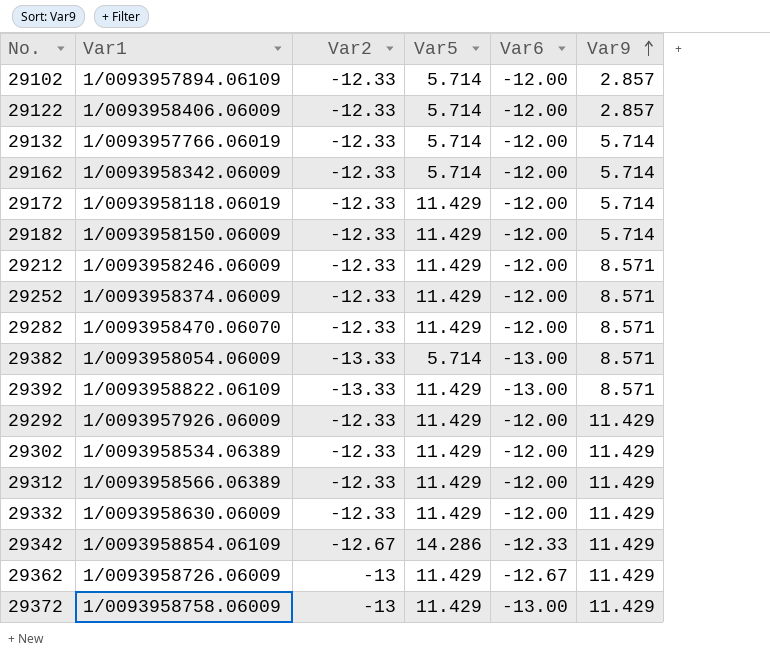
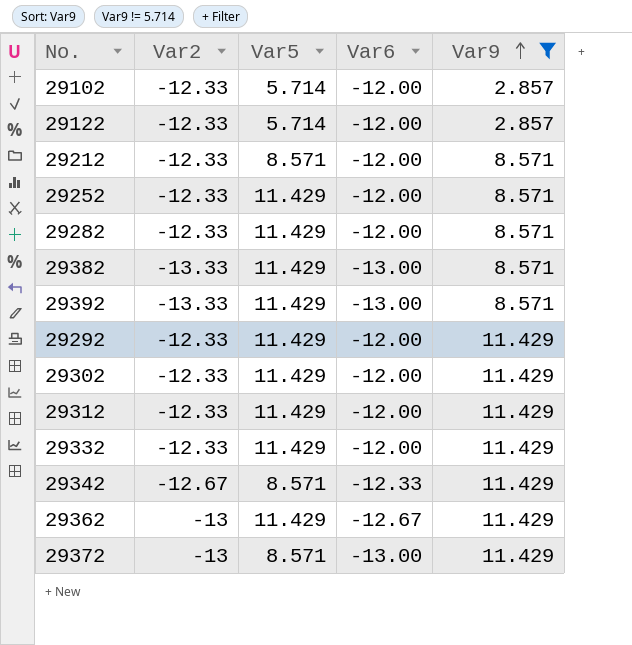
filter: none -> Var9 != 5.714
column Var1 | position: 2 -> none
29212 | Var5: 11.429 -> 8.571
29382 | Var5: 5.714 -> 11.429
29342 | Var5: 14.286 -> 8.571
29372 | Var5: 11.429 -> 8.571

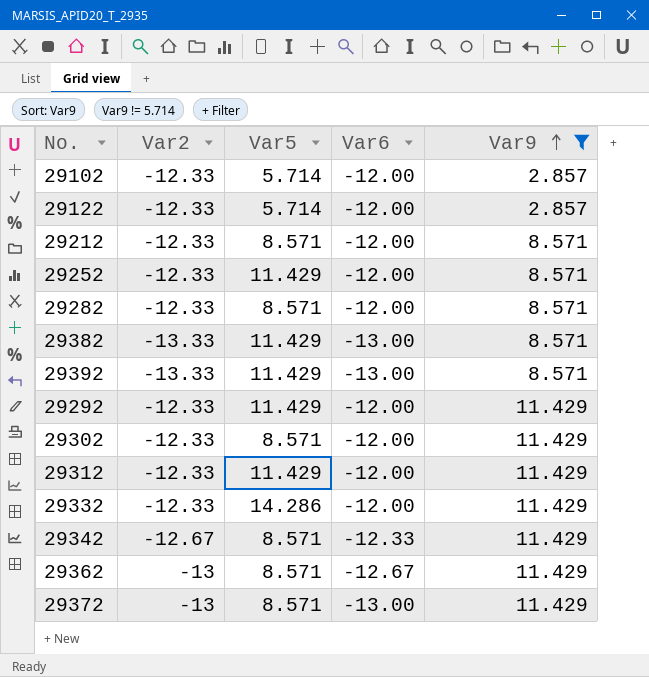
29282 | Var5: 11.429 -> 8.571
29302 | Var5: 11.429 -> 8.571
29332 | Var5: 11.429 -> 14.286
29362 | Var5: 11.429 -> 8.571

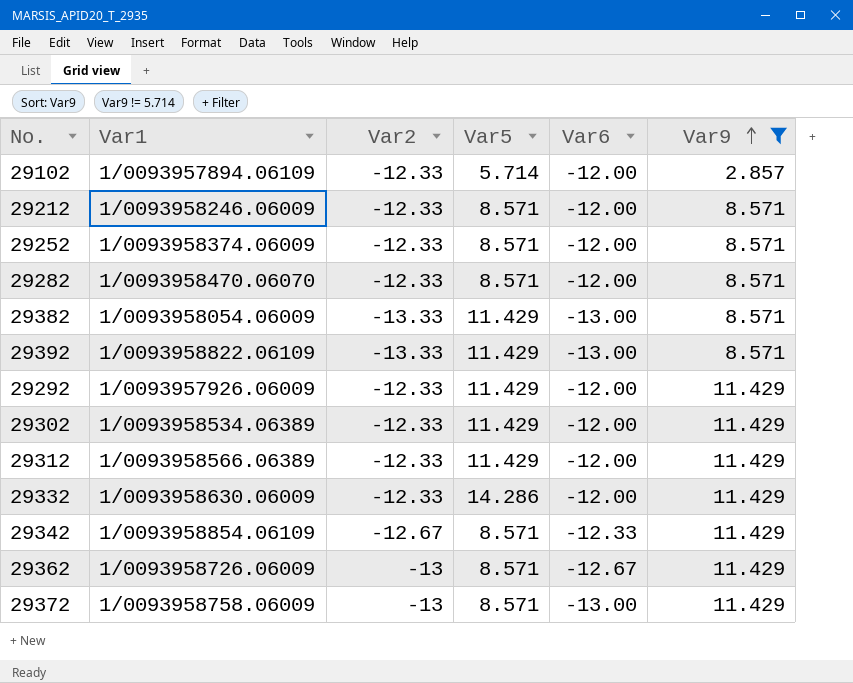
column Var1 | position: none -> 2
row 29122: -12.33 | 5.714 | -12.00 | 2.857 -> none
29252 | Var5: 11.429 -> 8.571
29302 | Var5: 8.571 -> 11.429

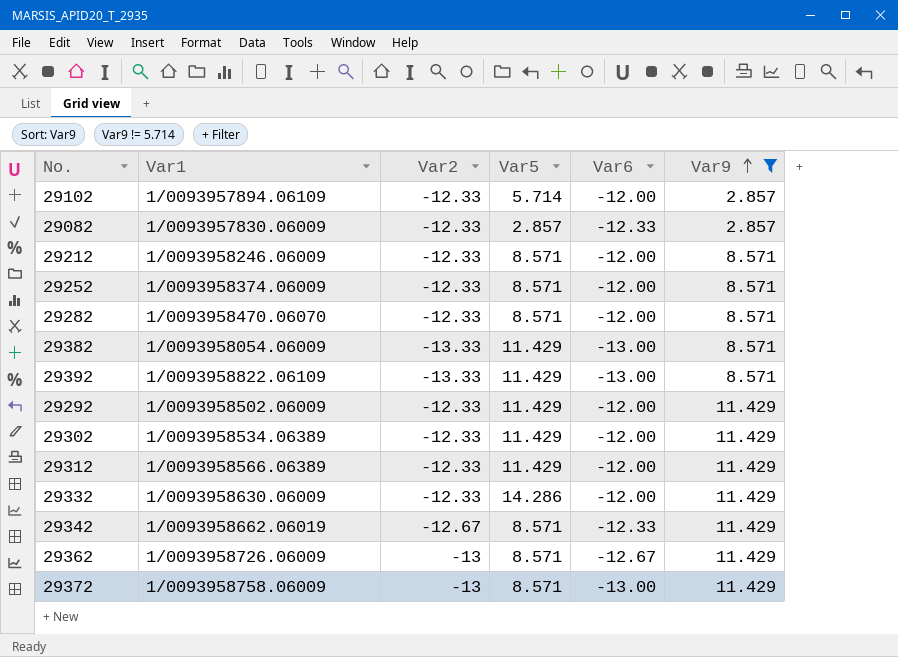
row 29082: none -> 1/0093957830.06009 | -12.33 | 2.857 | -12.33 | 2.857
29292 | Var1: 1/0093957926.06009 -> 1/0093958502.06009
29342 | Var1: 1/0093958854.06109 -> 1/0093958662.06019

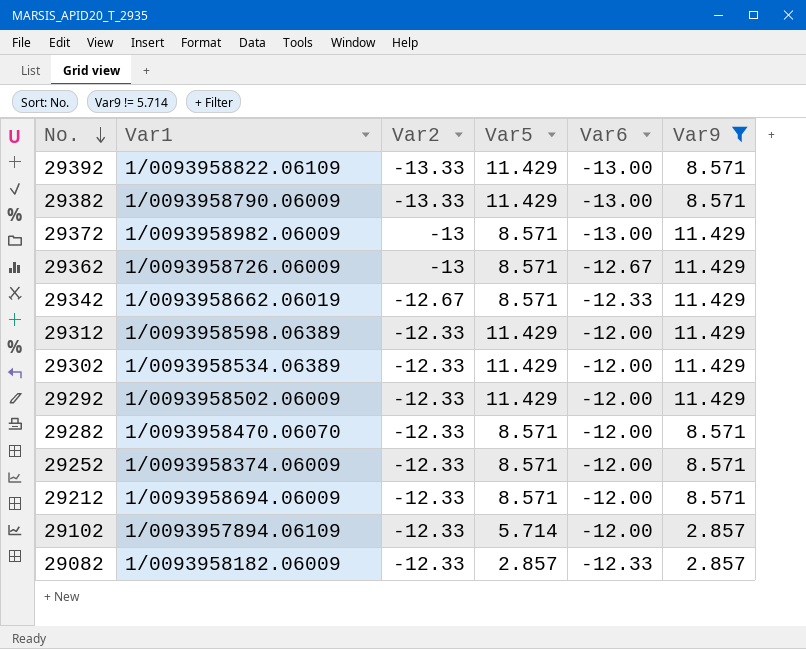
row order: Var9 ascending -> No. descending
row 29332: 1/0093958630.06009 | -12.33 | 14.286 | -12.00 | 11.429 -> none
29382 | Var1: 1/0093958054.06009 -> 1/0093958790.06009
29372 | Var1: 1/0093958758.06009 -> 1/0093958982.06009
29312 | Var1: 1/0093958566.06389 -> 1/0093958598.06389
29212 | Var1: 1/0093958246.06009 -> 1/0093958694.06009
29082 | Var1: 1/0093957830.06009 -> 1/0093958182.06009

